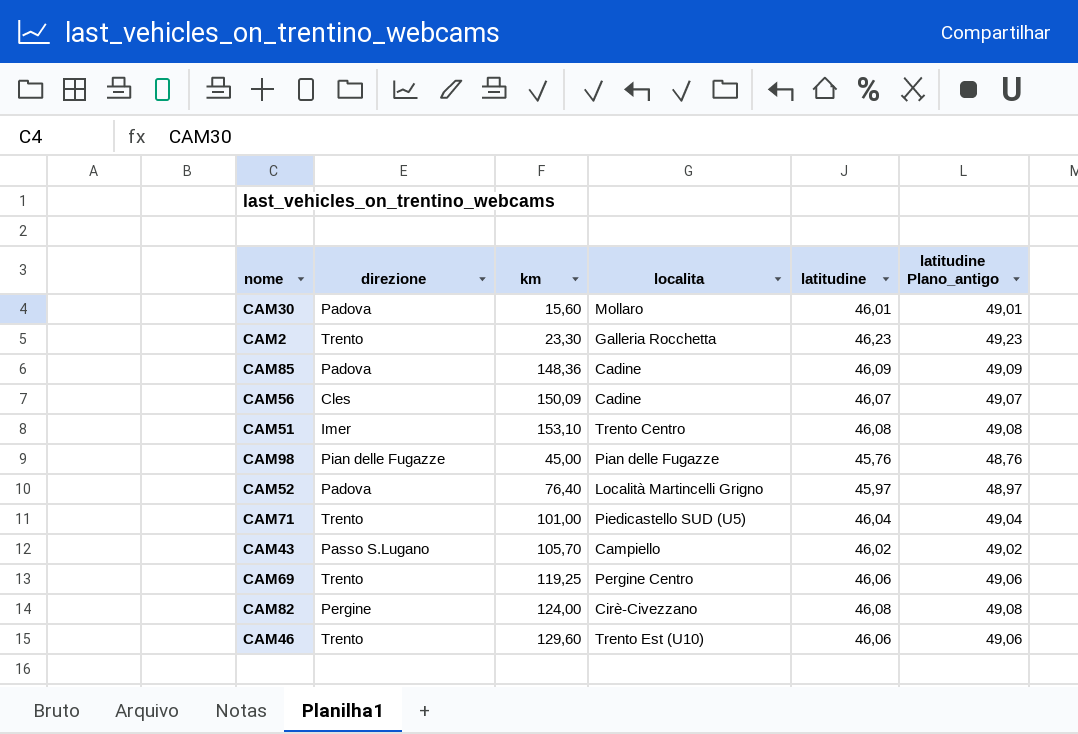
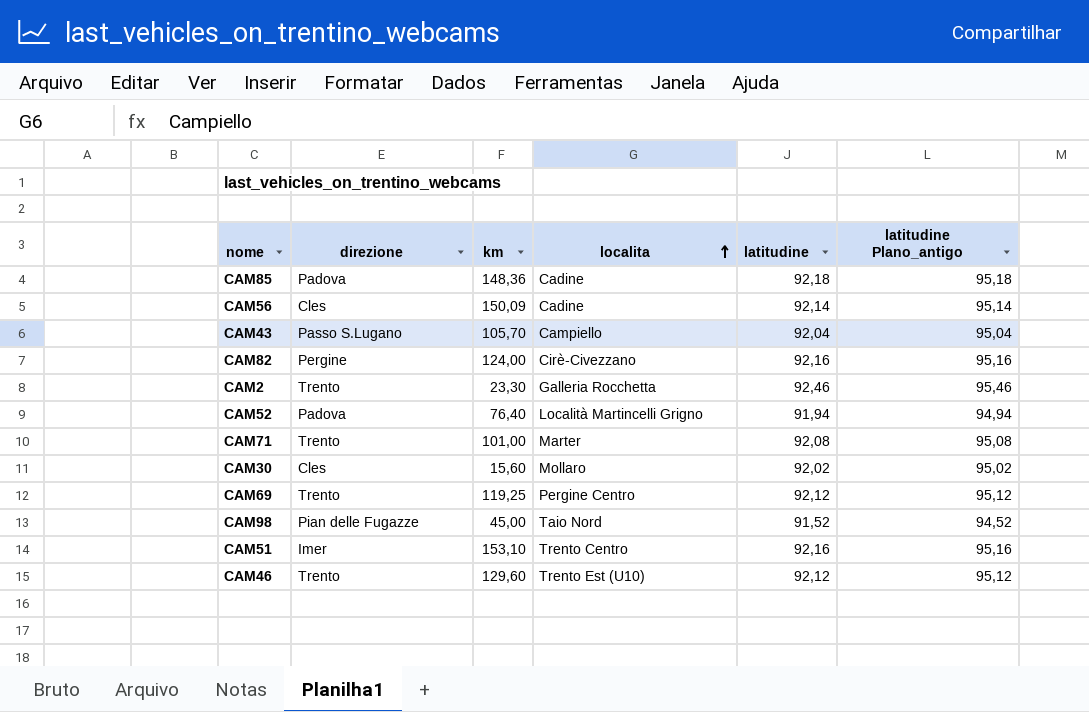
row order: none -> localita ascending
CAM85 | latitudine: 46,09 -> 92,18
CAM85 | latitudine Plano_antigo: 49,09 -> 95,18
CAM56 | latitudine: 46,07 -> 92,14
CAM56 | latitudine Plano_antigo: 49,07 -> 95,14
CAM43 | latitudine: 46,02 -> 92,04
CAM43 | latitudine Plano_antigo: 49,02 -> 95,04
CAM82 | latitudine: 46,08 -> 92,16
CAM82 | latitudine Plano_antigo: 49,08 -> 95,16
CAM2 | latitudine: 46,23 -> 92,46
CAM2 | latitudine Plano_antigo: 49,23 -> 95,46
CAM52 | latitudine: 45,97 -> 91,94
CAM52 | latitudine Plano_antigo: 48,97 -> 94,94
CAM71 | localita: Piedicastello SUD (U5) -> Marter
CAM71 | latitudine: 46,04 -> 92,08
CAM71 | latitudine Plano_antigo: 49,04 -> 95,08
CAM30 | direzione: Padova -> Cles
CAM30 | latitudine: 46,01 -> 92,02
CAM30 | latitudine Plano_antigo: 49,01 -> 95,02
CAM69 | latitudine: 46,06 -> 92,12
CAM69 | latitudine Plano_antigo: 49,06 -> 95,12
CAM98 | localita: Pian delle Fugazze -> Taio Nord
CAM98 | latitudine: 45,76 -> 91,52
CAM98 | latitudine Plano_antigo: 48,76 -> 94,52
CAM51 | latitudine: 46,08 -> 92,16
CAM51 | latitudine Plano_antigo: 49,08 -> 95,16
CAM46 | latitudine: 46,06 -> 92,12
CAM46 | latitudine Plano_antigo: 49,06 -> 95,12

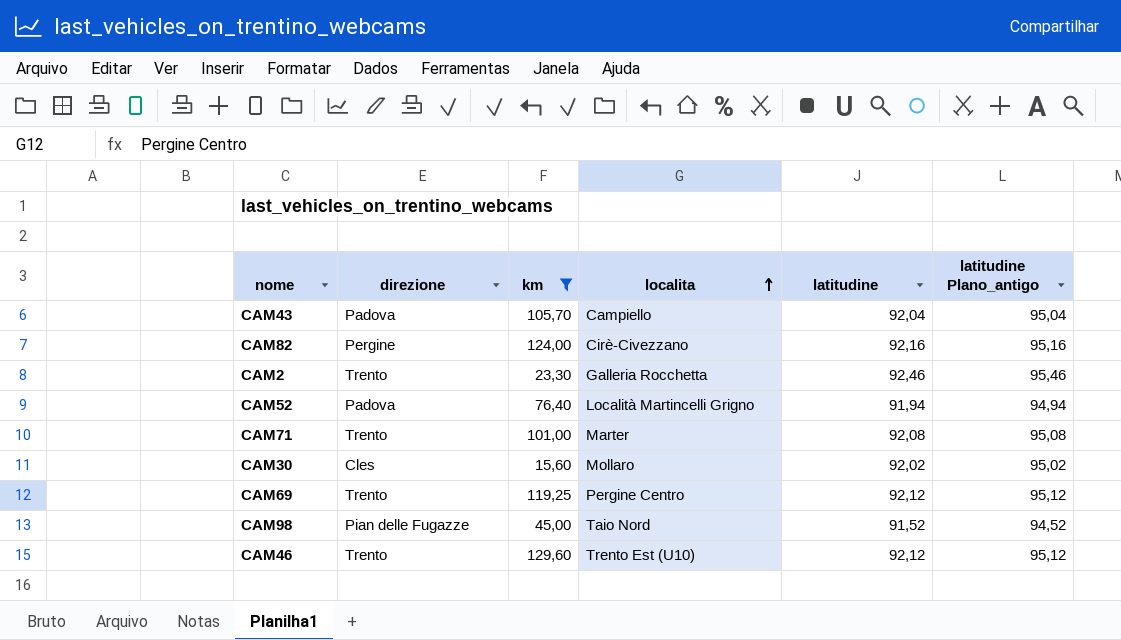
filter: none -> km <= 129,60
CAM43 | direzione: Passo S.Lugano -> Padova

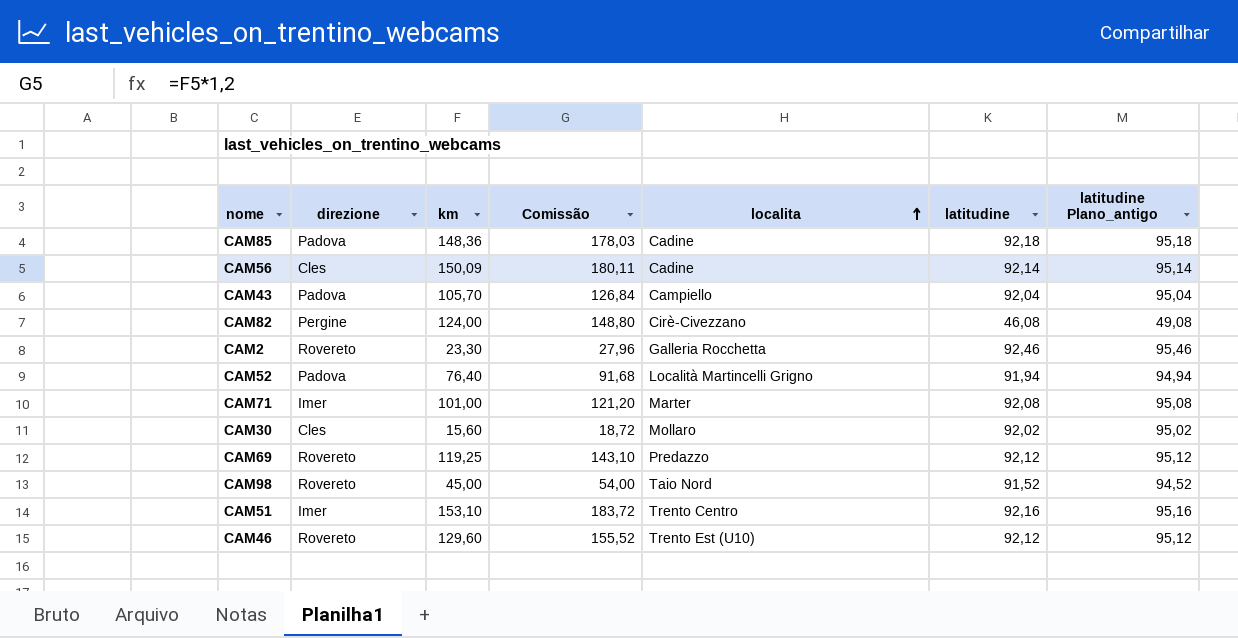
filter: km <= 129,60 -> none
column Comissão | formula: none -> [km] * 1,2
CAM82 | latitudine: 92,16 -> 46,08
CAM82 | latitudine Plano_antigo: 95,16 -> 49,08
CAM2 | direzione: Trento -> Rovereto
CAM71 | direzione: Trento -> Imer
CAM69 | direzione: Trento -> Rovereto
CAM69 | localita: Pergine Centro -> Predazzo
CAM98 | direzione: Pian delle Fugazze -> Rovereto
CAM46 | direzione: Trento -> Rovereto

